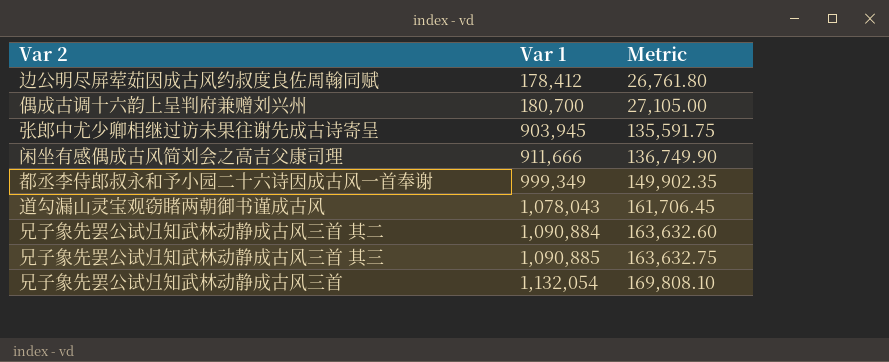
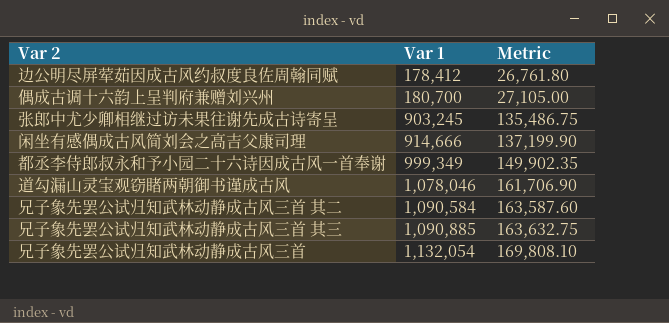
张郎中尤少卿相继过访未果往谢先成古诗寄呈 | Var 1: 903,945 -> 903,245
张郎中尤少卿相继过访未果往谢先成古诗寄呈 | Metric: 135,591.75 -> 135,486.75
闲坐有感偶成古风简刘会之高吉父康司理 | Var 1: 911,666 -> 914,666
闲坐有感偶成古风简刘会之高吉父康司理 | Metric: 136,749.90 -> 137,199.90
道勾漏山灵宝观窃睹两朝御书谨成古风 | Var 1: 1,078,043 -> 1,078,046
道勾漏山灵宝观窃睹两朝御书谨成古风 | Metric: 161,706.45 -> 161,706.90
兄子象先罢公试归知武林动静成古风三首 其二 | Var 1: 1,090,884 -> 1,090,584
兄子象先罢公试归知武林动静成古风三首 其二 | Metric: 163,632.60 -> 163,587.60

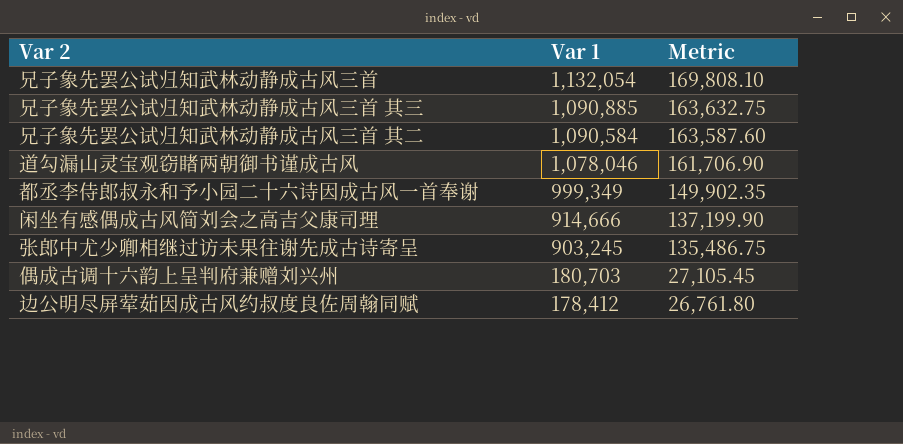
row order: Var 1 ascending -> Var 1 descending
偶成古调十六韵上呈判府兼赠刘兴州 | Var 1: 180,700 -> 180,703
偶成古调十六韵上呈判府兼赠刘兴州 | Metric: 27,105.00 -> 27,105.45

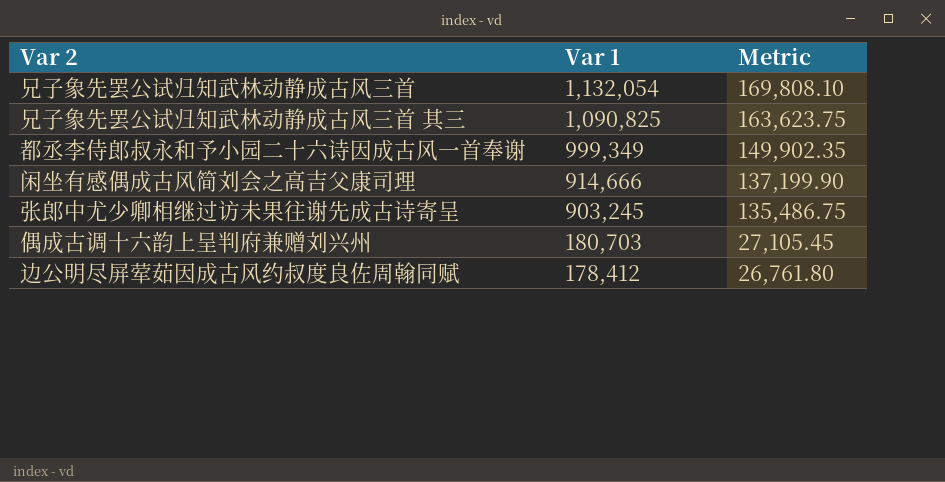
row 兄子象先罢公试归知武林动静成古风三首 其二: 1,090,584 | 163,587.60 -> none
row 道勾漏山灵宝观窃睹两朝御书谨成古风: 1,078,046 | 161,706.90 -> none
兄子象先罢公试归知武林动静成古风三首 其三 | Var 1: 1,090,885 -> 1,090,825
兄子象先罢公试归知武林动静成古风三首 其三 | Metric: 163,632.75 -> 163,623.75

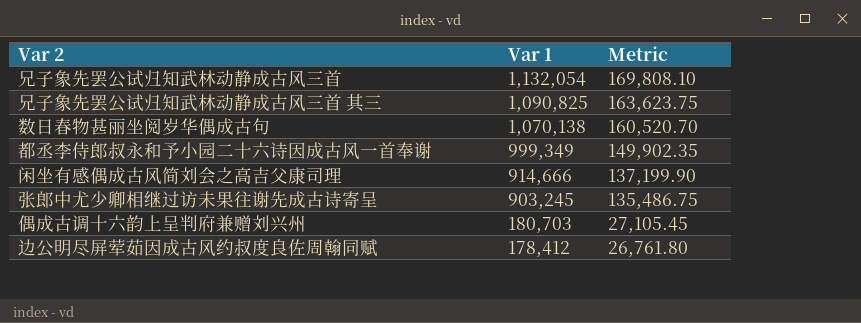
row 数日春物甚丽坐阅岁华偶成古句: none -> 1,070,138 | 160,520.70

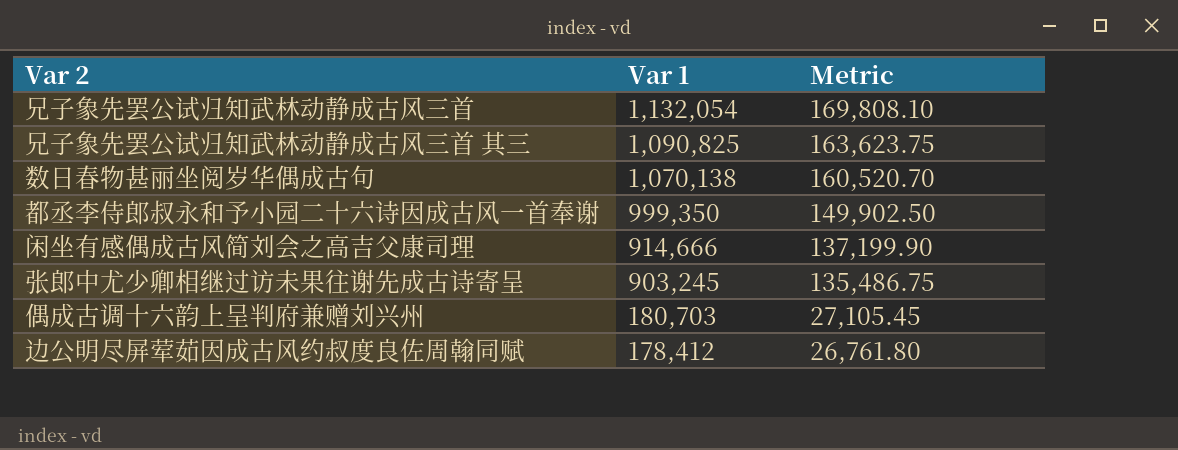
都丞李侍郎叔永和予小园二十六诗因成古风一首奉谢 | Var 1: 999,349 -> 999,350
都丞李侍郎叔永和予小园二十六诗因成古风一首奉谢 | Metric: 149,902.35 -> 149,902.50

